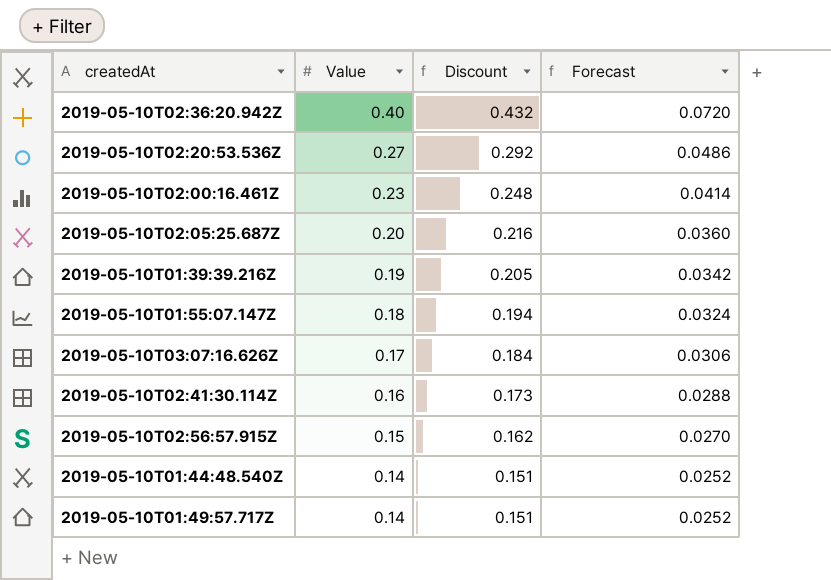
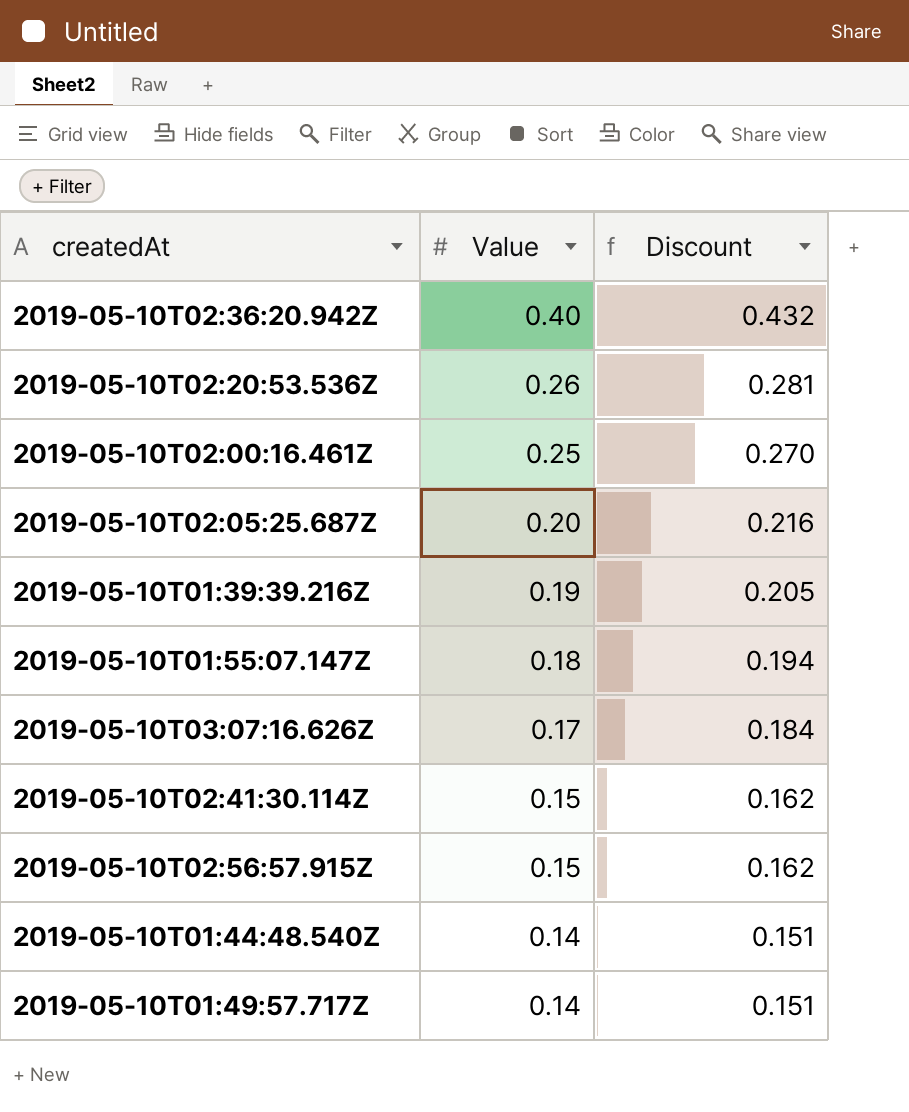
column Forecast | formula: [Value] * 0.18 -> none
2019-05-10T02:20:53.536Z | Value: 0.27 -> 0.26
2019-05-10T02:20:53.536Z | Discount: 0.292 -> 0.281
2019-05-10T02:00:16.461Z | Value: 0.23 -> 0.25
2019-05-10T02:00:16.461Z | Discount: 0.248 -> 0.270
2019-05-10T02:41:30.114Z | Value: 0.16 -> 0.15
2019-05-10T02:41:30.114Z | Discount: 0.173 -> 0.162

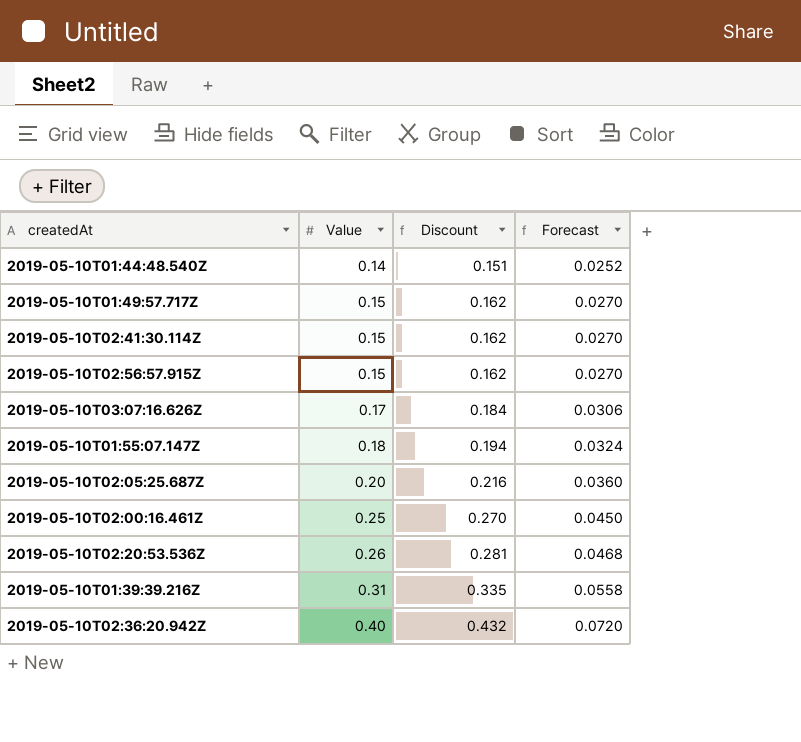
row order: Value descending -> Value ascending
column Forecast | formula: none -> [Value] * 0.18
2019-05-10T01:49:57.717Z | Value: 0.14 -> 0.15
2019-05-10T01:49:57.717Z | Discount: 0.151 -> 0.162
2019-05-10T01:39:39.216Z | Value: 0.19 -> 0.31
2019-05-10T01:39:39.216Z | Discount: 0.205 -> 0.335

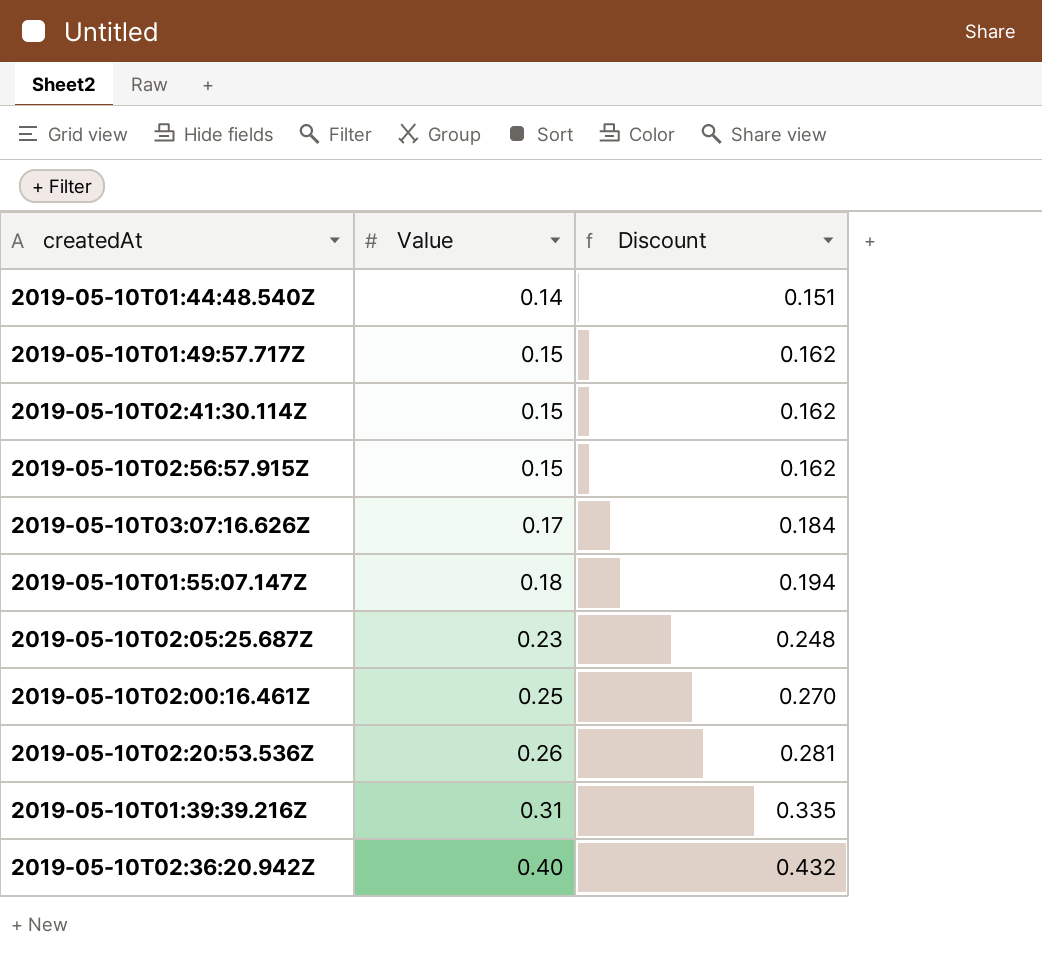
column Forecast | formula: [Value] * 0.18 -> none
2019-05-10T02:05:25.687Z | Value: 0.20 -> 0.23
2019-05-10T02:05:25.687Z | Discount: 0.216 -> 0.248

